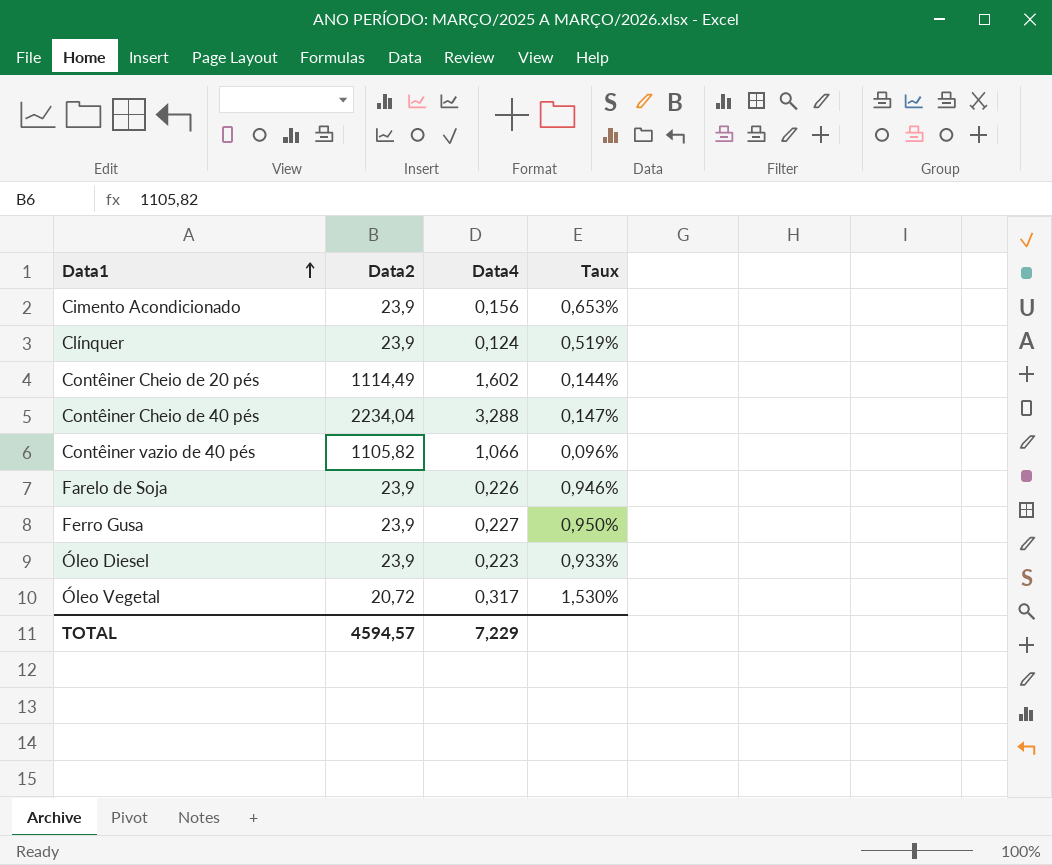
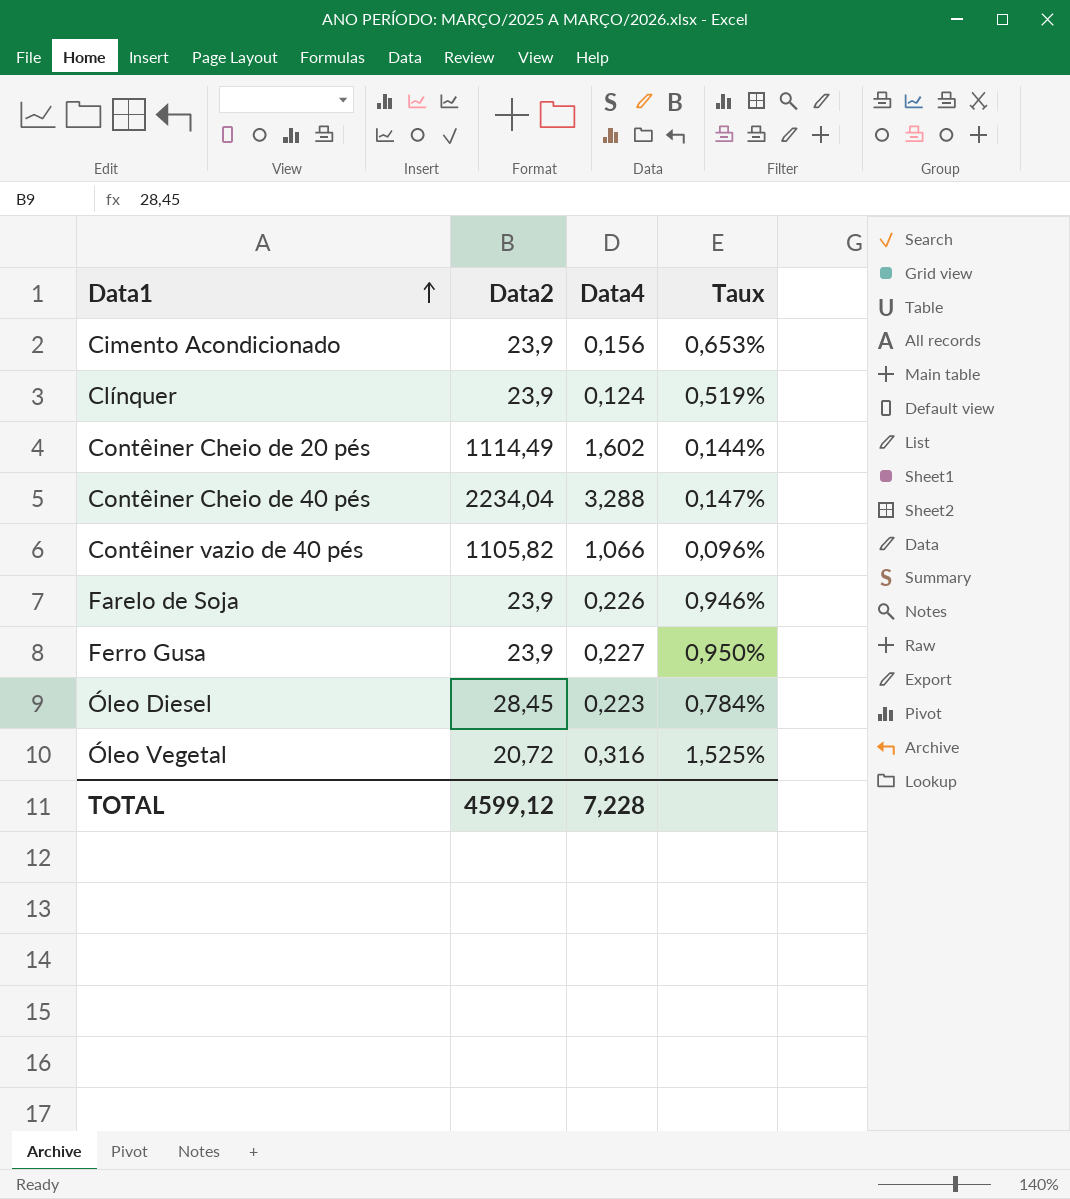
Óleo Diesel | Data2: 23,9 -> 28,45
Óleo Diesel | Taux: 0,933% -> 0,784%
Óleo Vegetal | Data4: 0,317 -> 0,316
Óleo Vegetal | Taux: 1,530% -> 1,525%
TOTAL | Data2: 4594,57 -> 4599,12
TOTAL | Data4: 7,229 -> 7,228

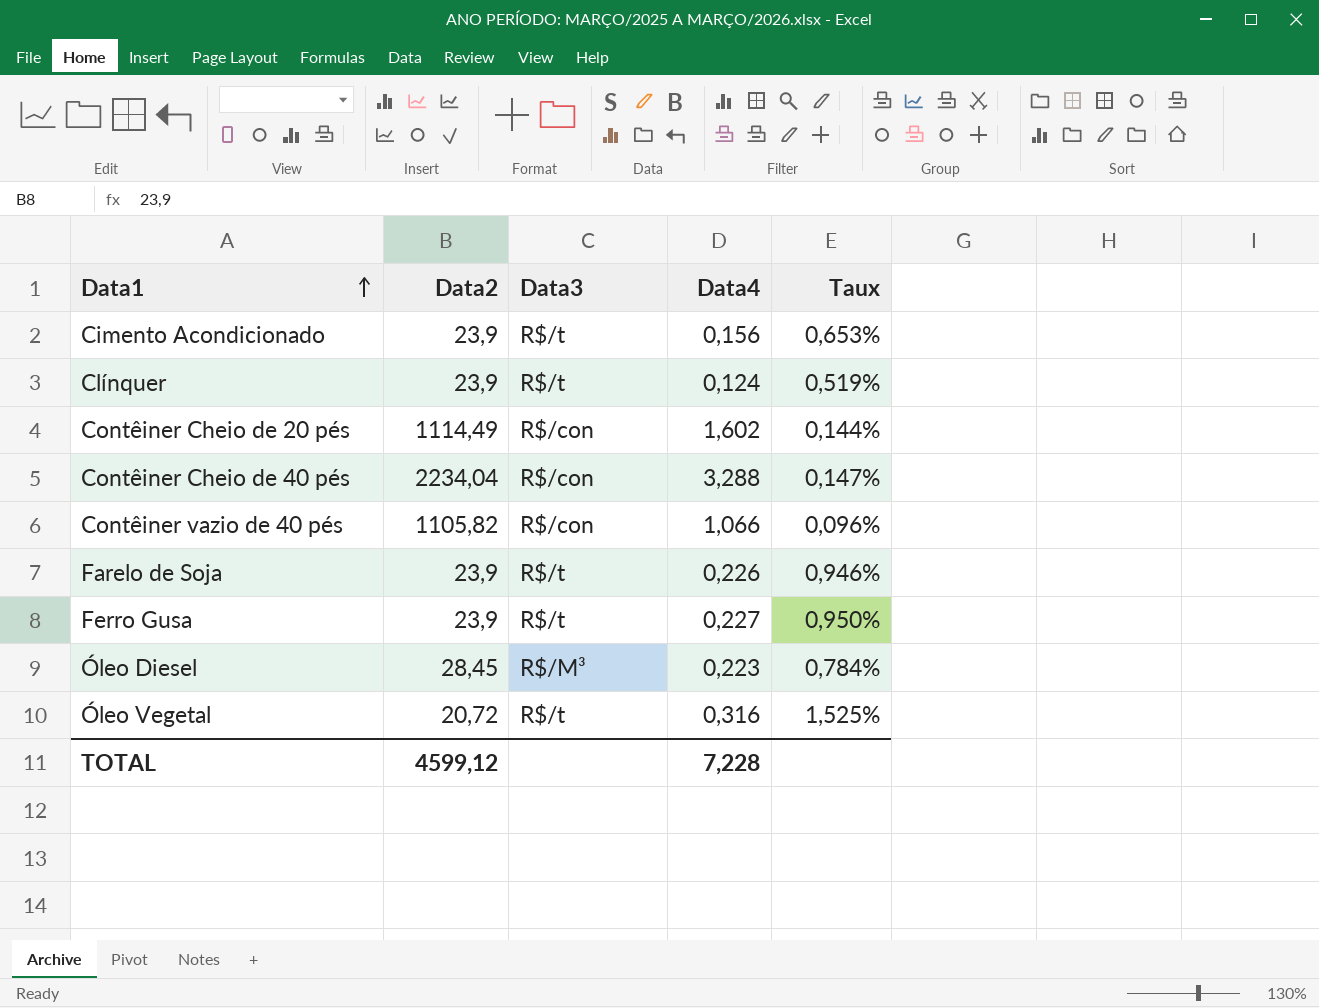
column Data3 | position: none -> 3

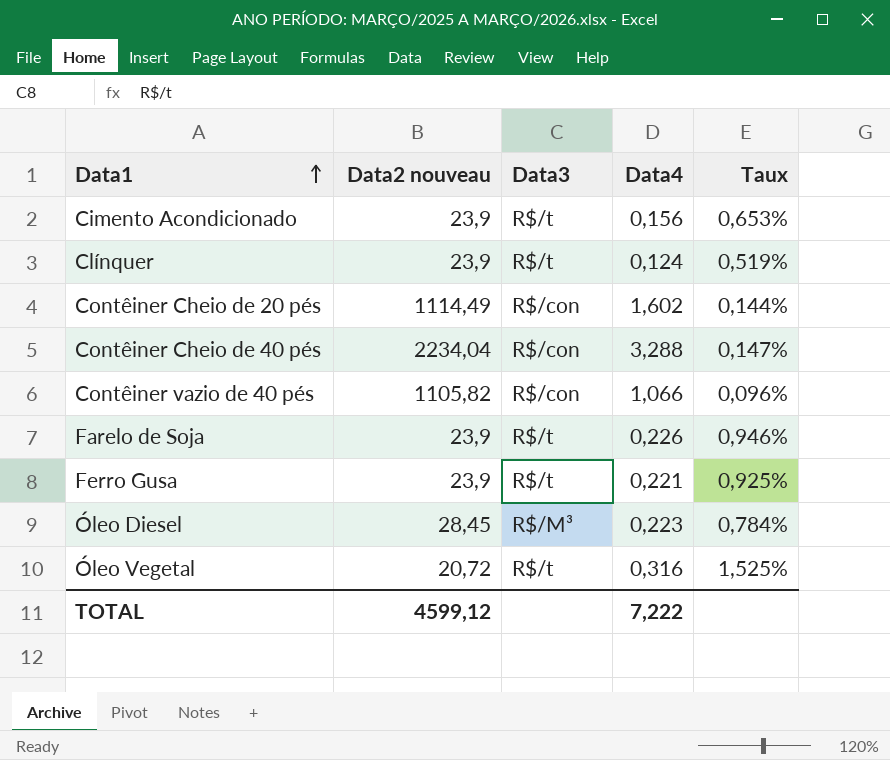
column name: Data2 -> Data2 nouveau
Ferro Gusa | Data4: 0,227 -> 0,221
Ferro Gusa | Taux: 0,950% -> 0,925%
TOTAL | Data4: 7,228 -> 7,222

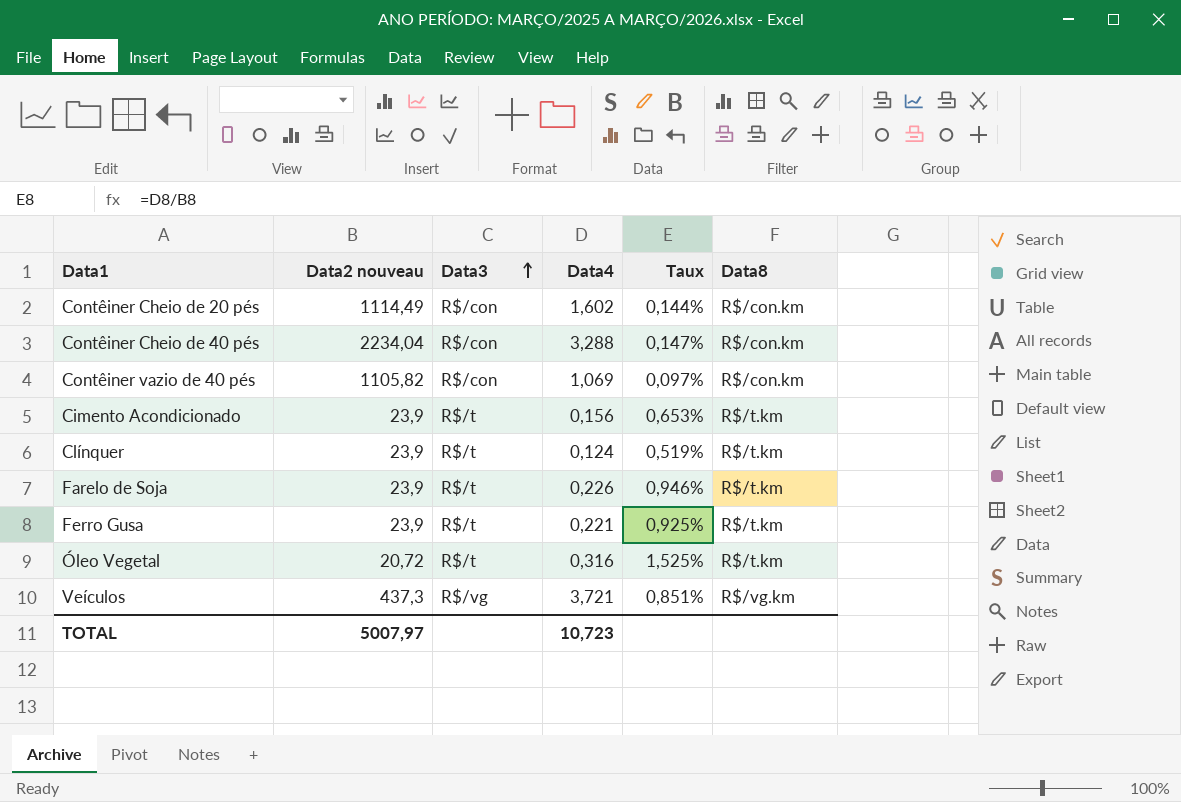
row order: Data1 ascending -> Data3 ascending
column Data8 | position: none -> 6
row Óleo Diesel: 28,45 | R$/M³ | 0,223 | 0,784% -> none
Contêiner vazio de 40 pés | Data4: 1,066 -> 1,069
Contêiner vazio de 40 pés | Taux: 0,096% -> 0,097%
row Veículos: none -> 437,3 | R$/vg | 3,721 | 0,851% | R$/vg.km
TOTAL | Data2 nouveau: 4599,12 -> 5007,97
TOTAL | Data4: 7,222 -> 10,723

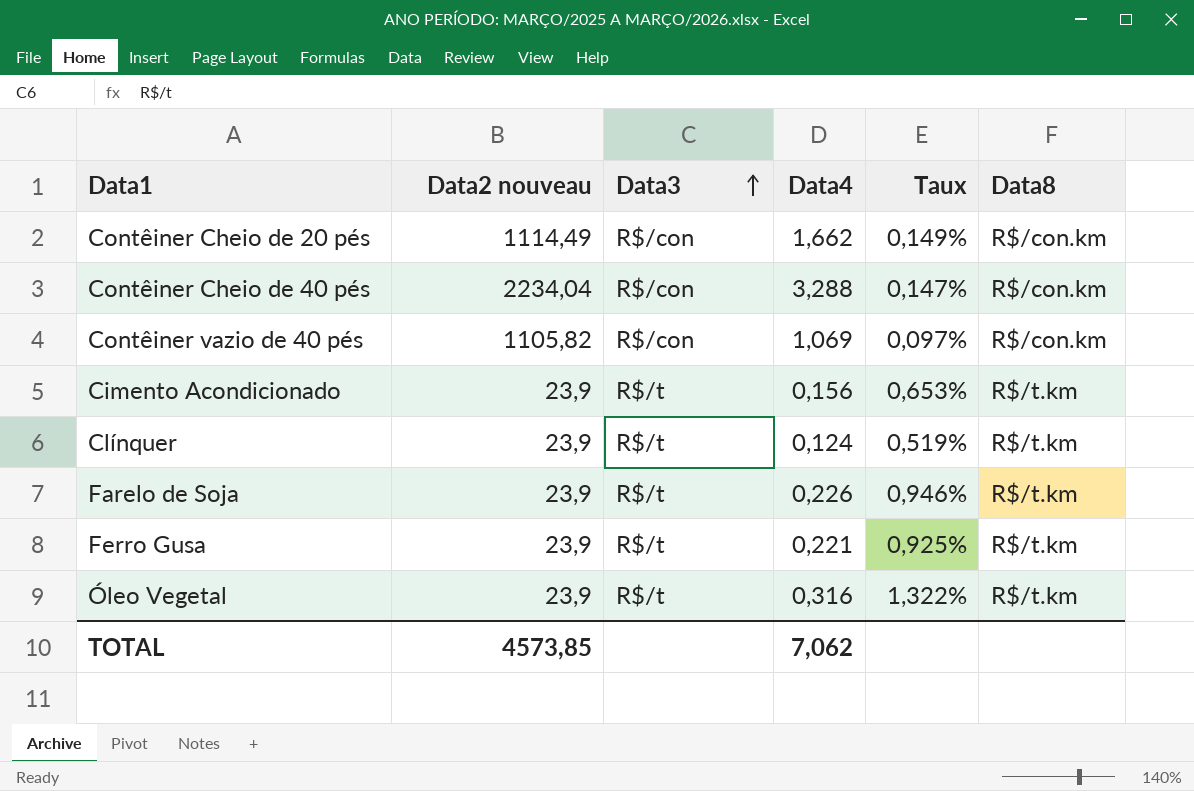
row Veículos: 437,3 | R$/vg | 3,721 | 0,851% | R$/vg.km -> none
Contêiner Cheio de 20 pés | Data4: 1,602 -> 1,662
Contêiner Cheio de 20 pés | Taux: 0,144% -> 0,149%
Óleo Vegetal | Data2 nouveau: 20,72 -> 23,9
Óleo Vegetal | Taux: 1,525% -> 1,322%
TOTAL | Data2 nouveau: 5007,97 -> 4573,85
TOTAL | Data4: 10,723 -> 7,062

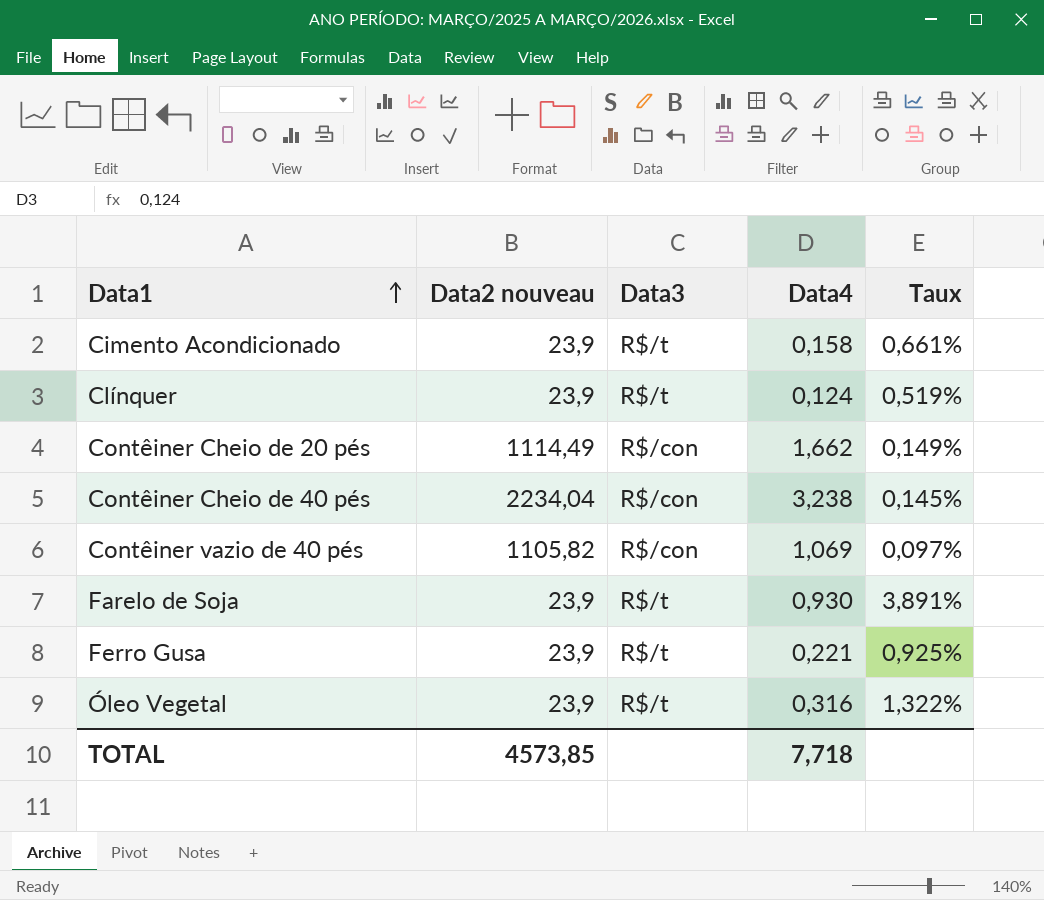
row order: Data3 ascending -> Data1 ascending
column Data8 | position: 6 -> none
Cimento Acondicionado | Data4: 0,156 -> 0,158
Cimento Acondicionado | Taux: 0,653% -> 0,661%
Contêiner Cheio de 40 pés | Data4: 3,288 -> 3,238
Contêiner Cheio de 40 pés | Taux: 0,147% -> 0,145%
Farelo de Soja | Data4: 0,226 -> 0,930
Farelo de Soja | Taux: 0,946% -> 3,891%
TOTAL | Data4: 7,062 -> 7,718

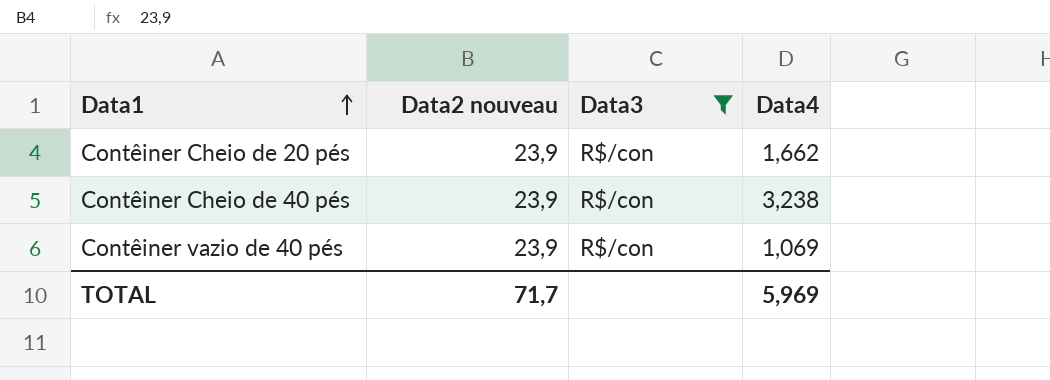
filter: none -> Data3 = R$/con
column Taux | formula: [Data4] / [Data2 nouveau] -> none
Contêiner Cheio de 20 pés | Data2 nouveau: 1114,49 -> 23,9
Contêiner Cheio de 40 pés | Data2 nouveau: 2234,04 -> 23,9
Contêiner vazio de 40 pés | Data2 nouveau: 1105,82 -> 23,9
TOTAL | Data2 nouveau: 4573,85 -> 71,7
TOTAL | Data4: 7,718 -> 5,969

